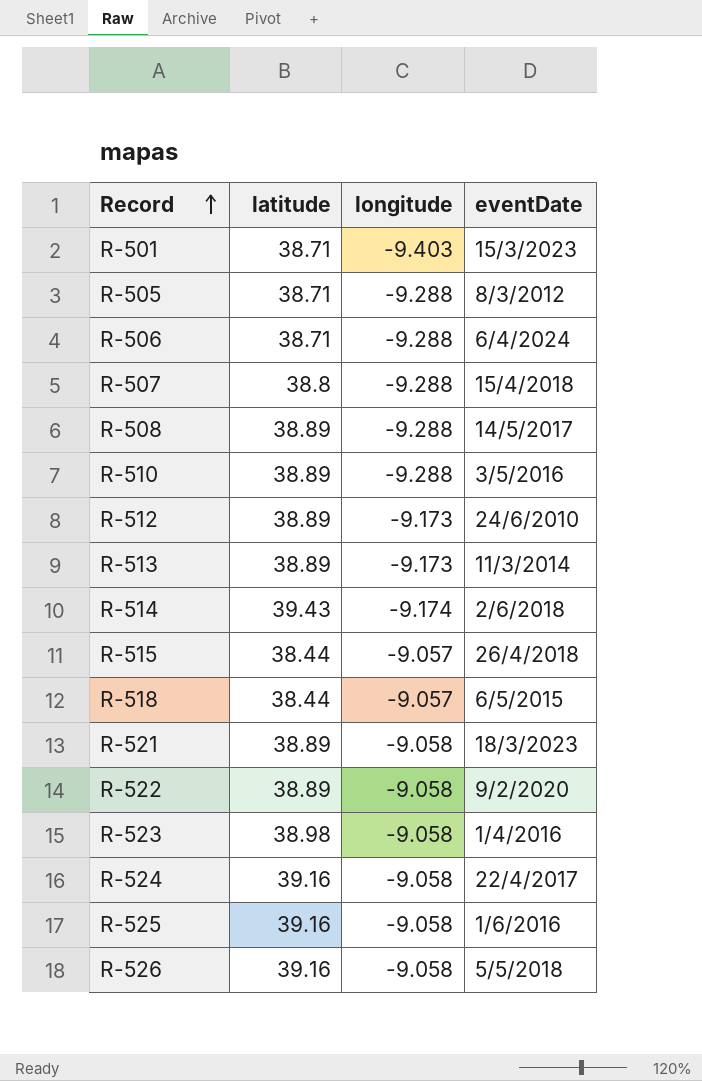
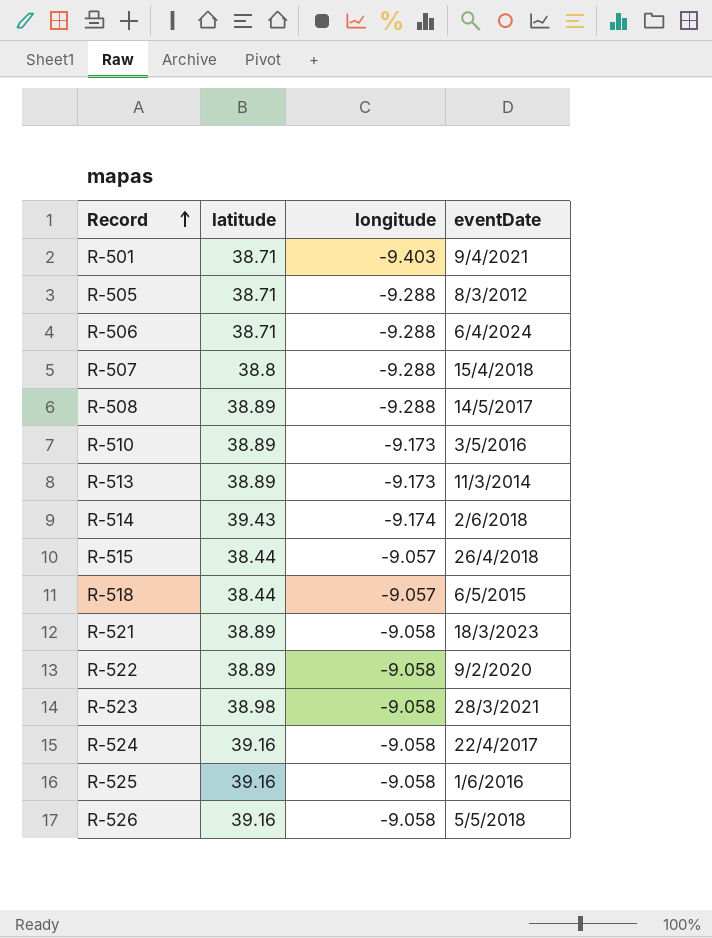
row R-512: 38.89 | -9.173 | 24/6/2010 -> none
R-501 | eventDate: 15/3/2023 -> 9/4/2021
R-510 | longitude: -9.288 -> -9.173
R-523 | eventDate: 1/4/2016 -> 28/3/2021

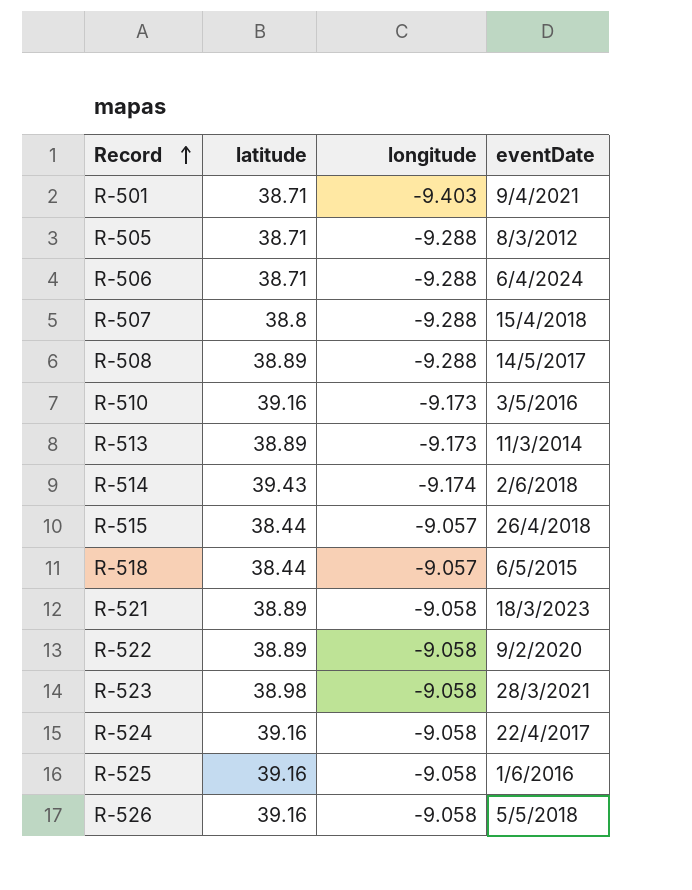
R-510 | latitude: 38.89 -> 39.16

